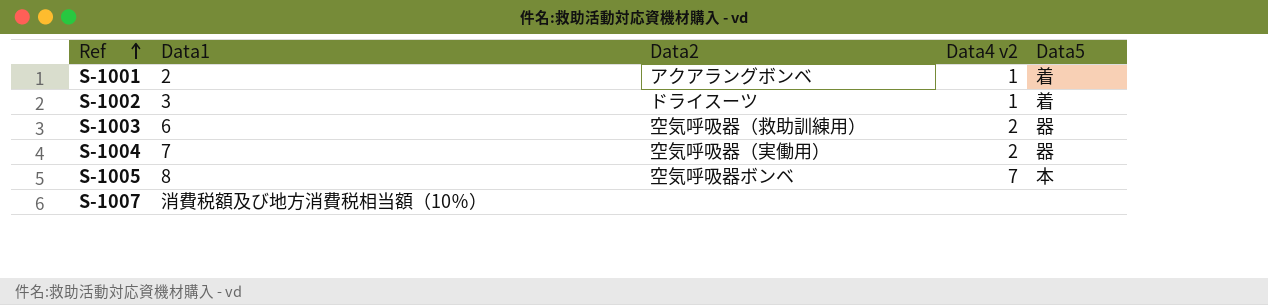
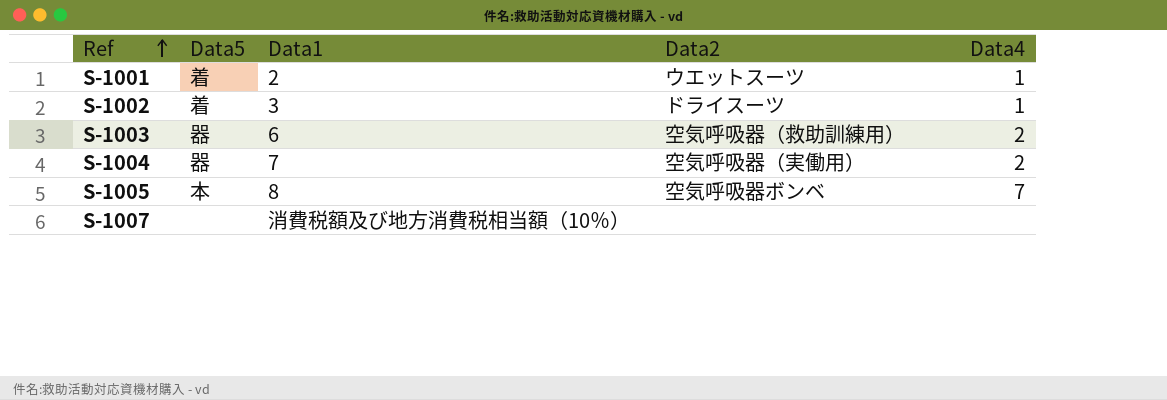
column Data5 | position: 5 -> 2
column name: Data4 v2 -> Data4
S-1001 | Data2: アクアラングボンベ -> ウエットスーツ

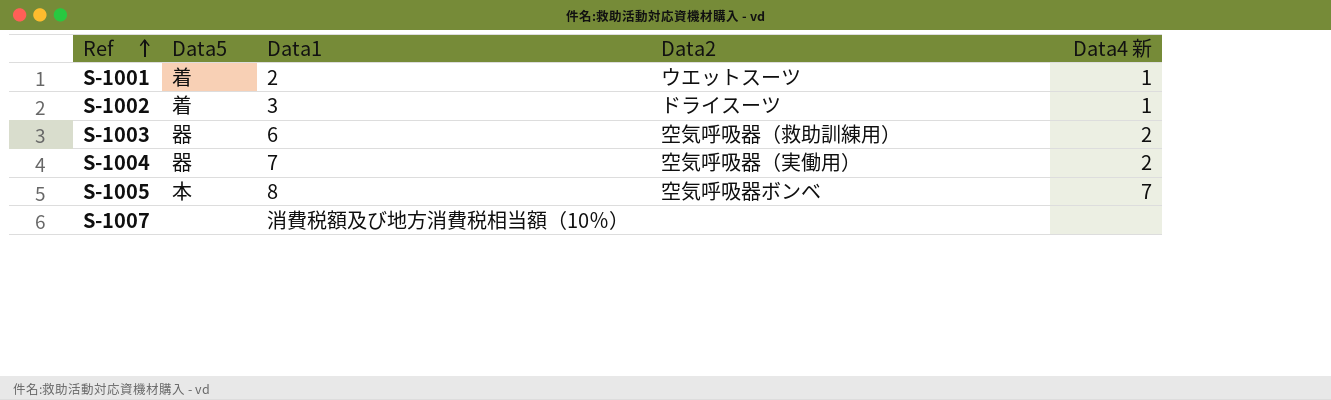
column name: Data4 -> Data4 新

